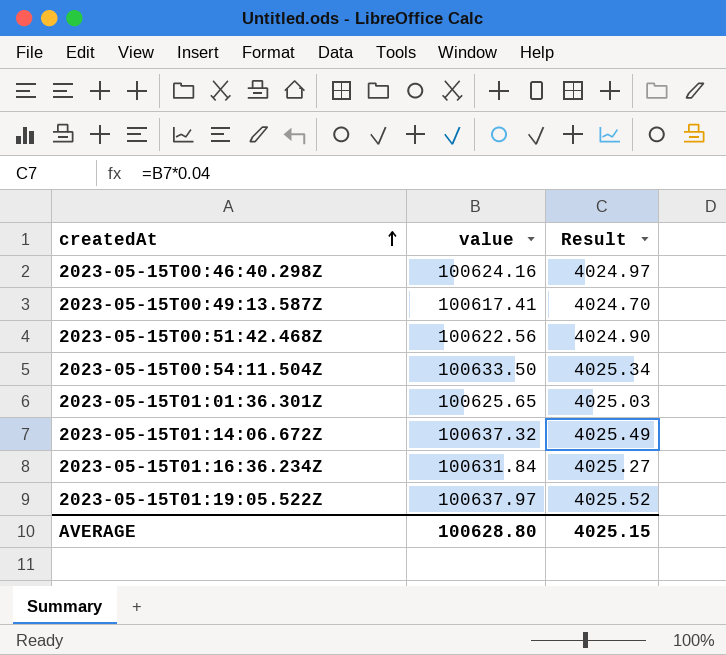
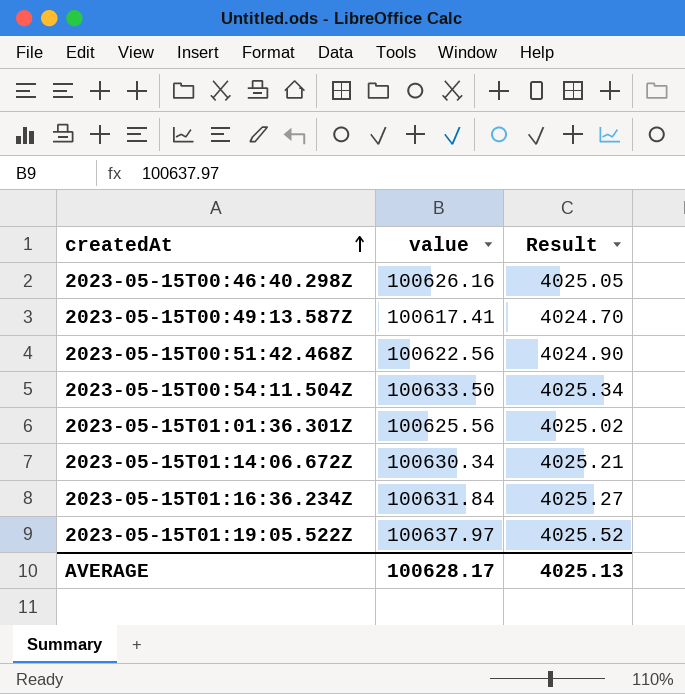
2023-05-15T00:46:40.298Z | value: 100624.16 -> 100626.16
2023-05-15T00:46:40.298Z | Result: 4024.97 -> 4025.05
2023-05-15T01:01:36.301Z | value: 100625.65 -> 100625.56
2023-05-15T01:01:36.301Z | Result: 4025.03 -> 4025.02
2023-05-15T01:14:06.672Z | value: 100637.32 -> 100630.34
2023-05-15T01:14:06.672Z | Result: 4025.49 -> 4025.21
AVERAGE | value: 100628.80 -> 100628.17
AVERAGE | Result: 4025.15 -> 4025.13

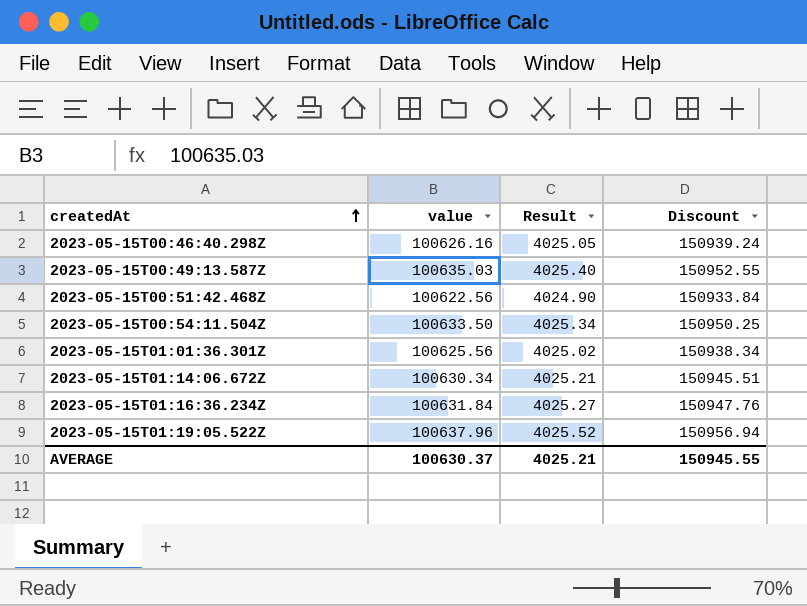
column Discount | formula: none -> [value] * 1.5
2023-05-15T00:49:13.587Z | value: 100617.41 -> 100635.03
2023-05-15T00:49:13.587Z | Result: 4024.70 -> 4025.40
2023-05-15T01:19:05.522Z | value: 100637.97 -> 100637.96
AVERAGE | value: 100628.17 -> 100630.37
AVERAGE | Result: 4025.13 -> 4025.21

